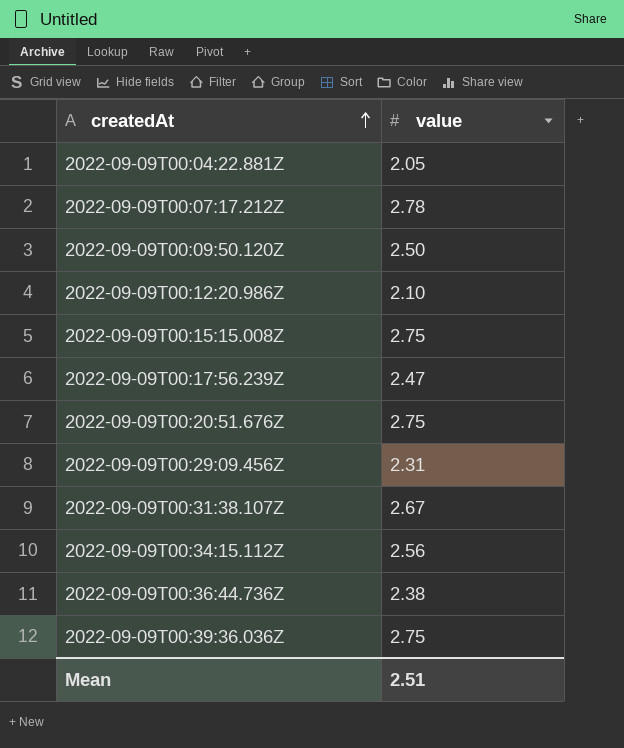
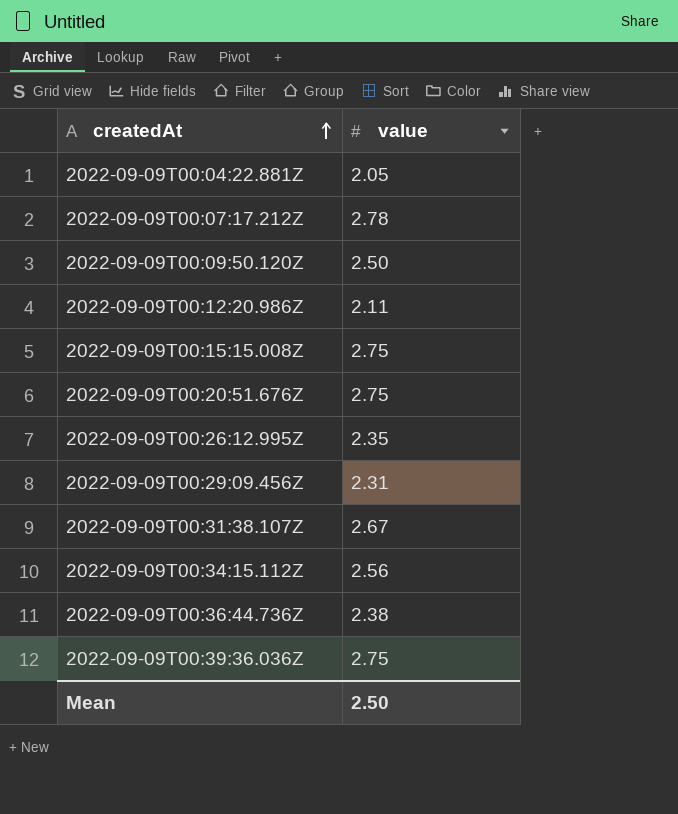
row 2022-09-09T00:17:56.239Z: 2.47 -> none
2022-09-09T00:12:20.986Z | value: 2.10 -> 2.11
row 2022-09-09T00:26:12.995Z: none -> 2.35
Mean | value: 2.51 -> 2.50

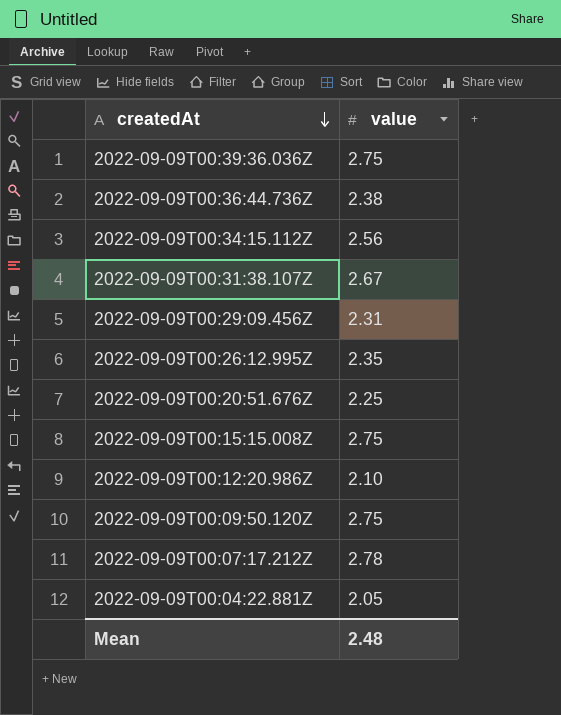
row order: createdAt ascending -> createdAt descending
2022-09-09T00:20:51.676Z | value: 2.75 -> 2.25
2022-09-09T00:12:20.986Z | value: 2.11 -> 2.10
2022-09-09T00:09:50.120Z | value: 2.50 -> 2.75
Mean | value: 2.50 -> 2.48

